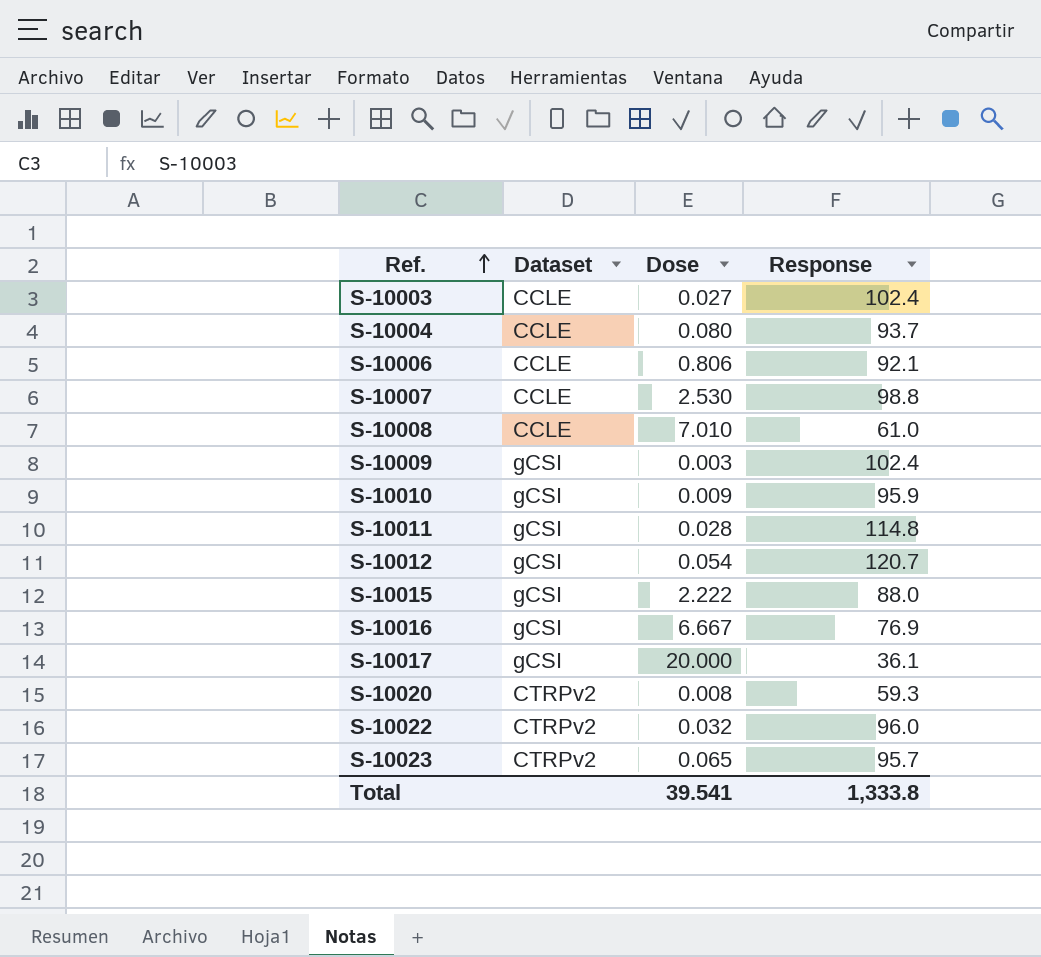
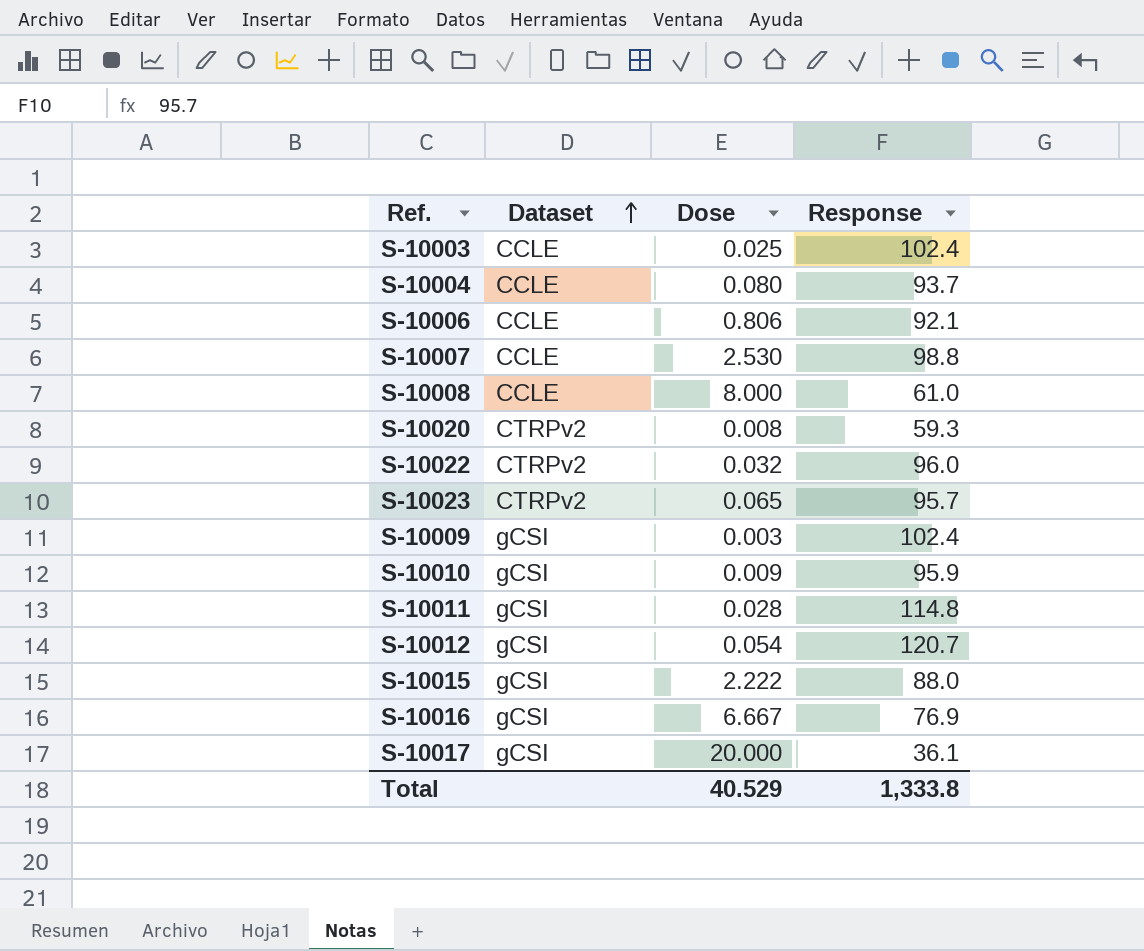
row order: Ref. ascending -> Dataset ascending
S-10003 | Dose: 0.027 -> 0.025
S-10008 | Dose: 7.010 -> 8.000
Total | Dose: 39.541 -> 40.529

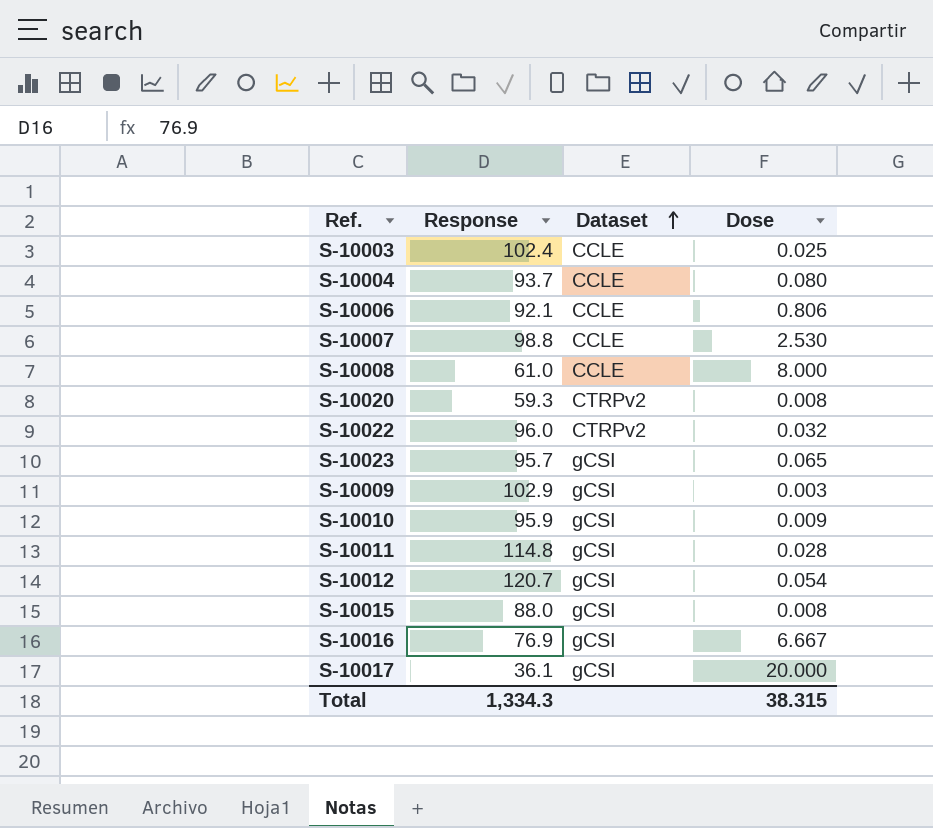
column Response | position: 4 -> 2
S-10023 | Dataset: CTRPv2 -> gCSI
S-10009 | Response: 102.4 -> 102.9
S-10015 | Dose: 2.222 -> 0.008
Total | Response: 1,333.8 -> 1,334.3
Total | Dose: 40.529 -> 38.315

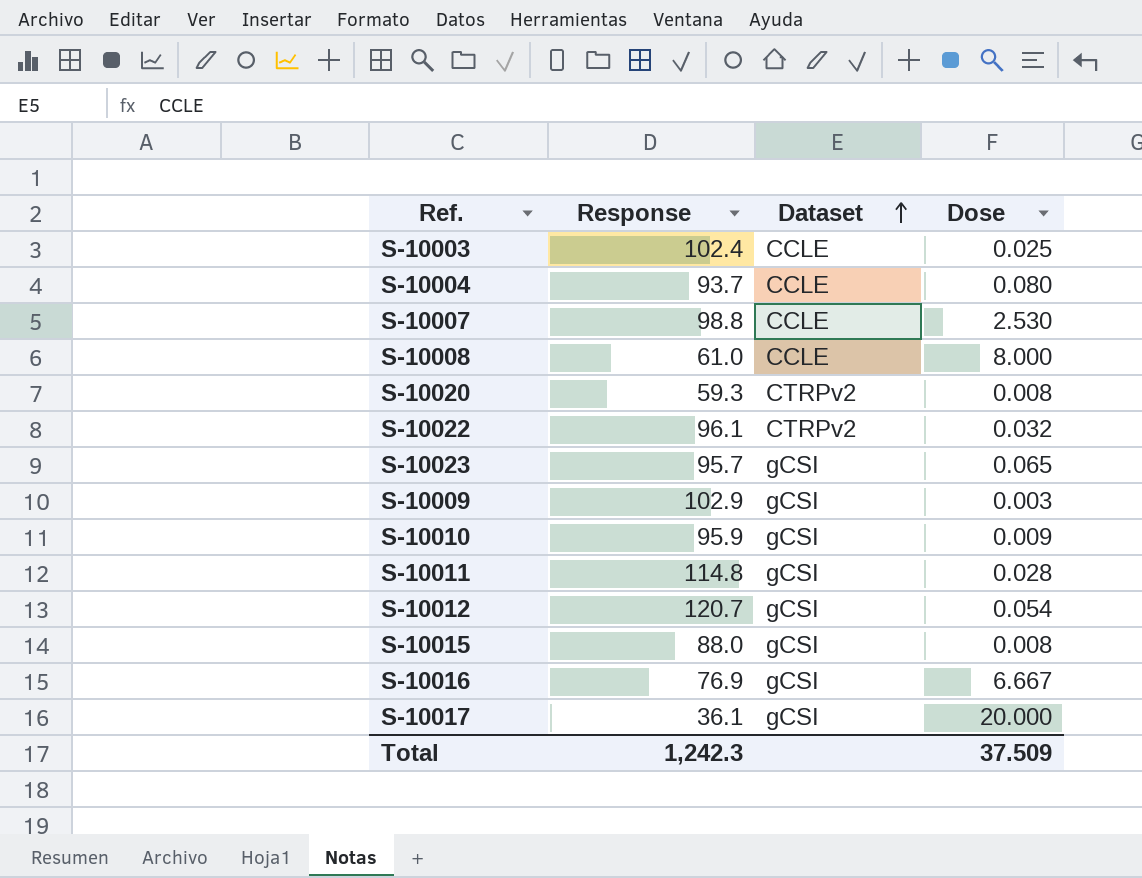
row S-10006: 92.1 | CCLE | 0.806 -> none
S-10022 | Response: 96.0 -> 96.1
Total | Response: 1,334.3 -> 1,242.3
Total | Dose: 38.315 -> 37.509

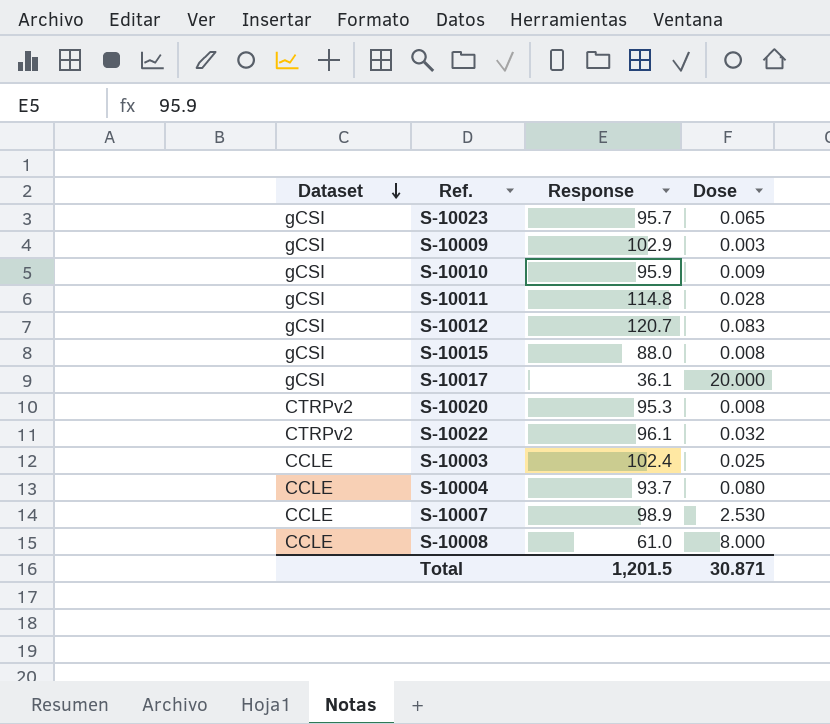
row order: Dataset ascending -> Dataset descending
column Dataset | position: 3 -> 1
row S-10016: 76.9 | gCSI | 6.667 -> none
S-10012 | Dose: 0.054 -> 0.083
S-10020 | Response: 59.3 -> 95.3
S-10007 | Response: 98.8 -> 98.9
Total | Response: 1,242.3 -> 1,201.5
Total | Dose: 37.509 -> 30.871

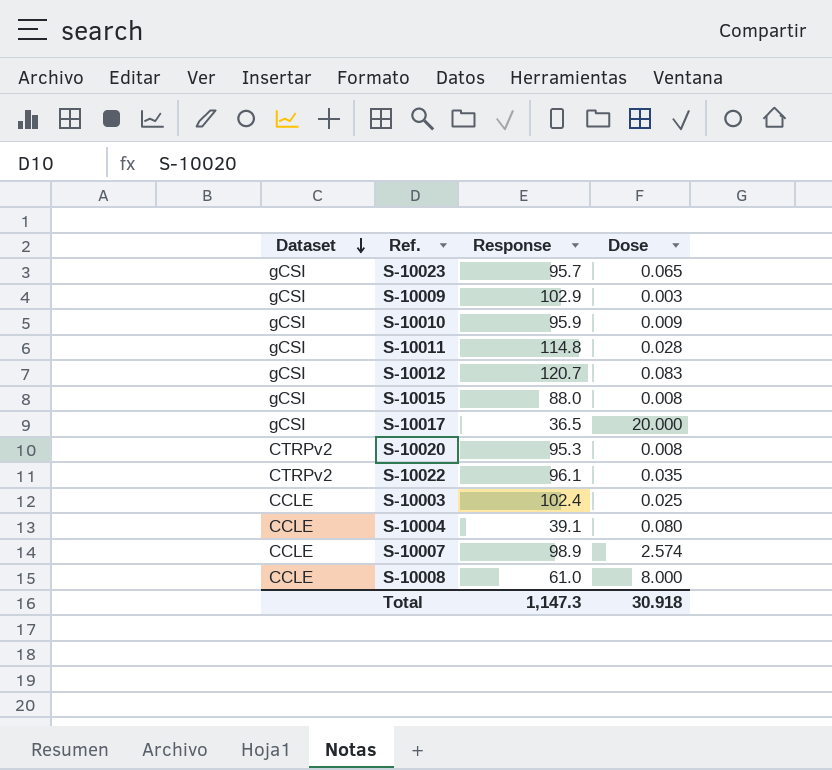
S-10017 | Response: 36.1 -> 36.5
S-10022 | Dose: 0.032 -> 0.035
S-10004 | Response: 93.7 -> 39.1
S-10007 | Dose: 2.530 -> 2.574
Total | Response: 1,201.5 -> 1,147.3
Total | Dose: 30.871 -> 30.918

